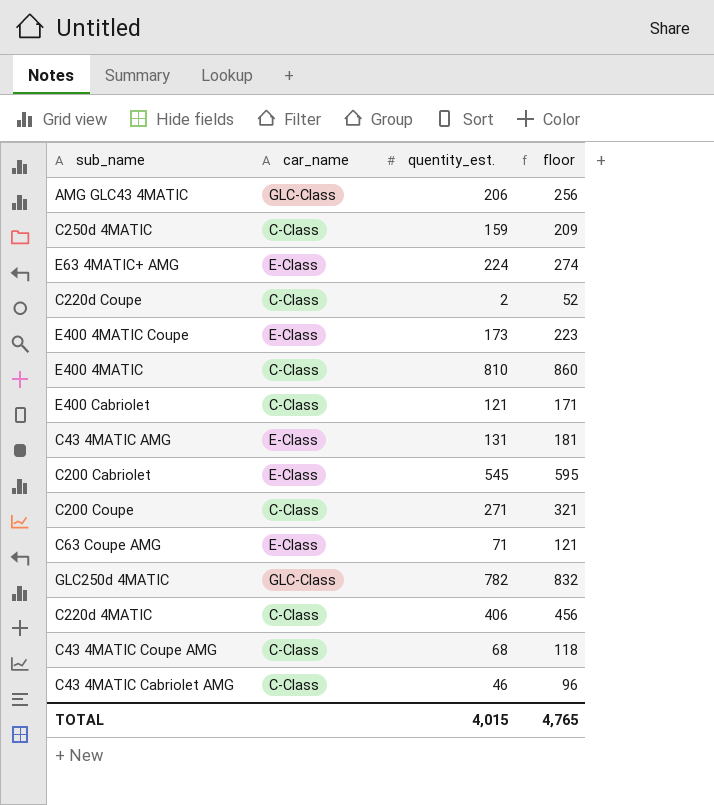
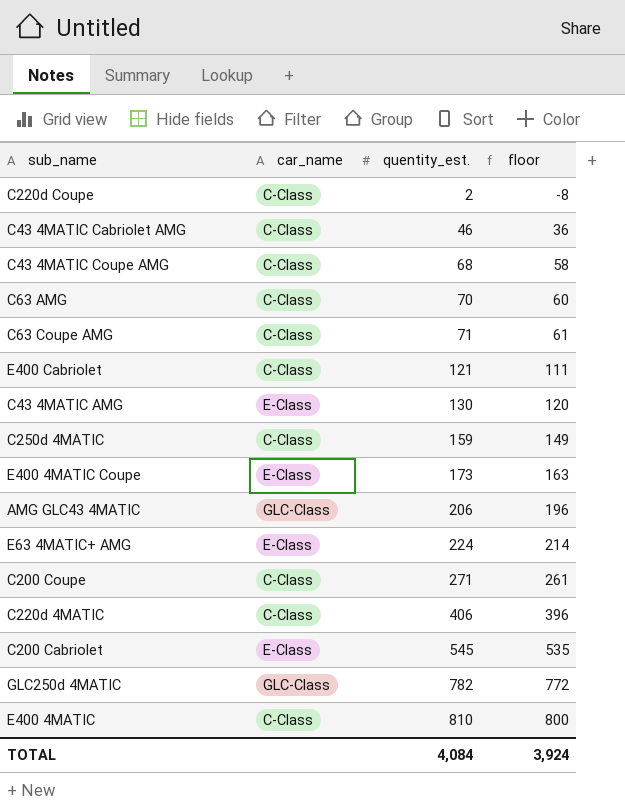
row order: none -> quentity_est. ascending
column floor | formula: [quentity_est.] + 50 -> [quentity_est.] - 10
row C63 AMG: none -> C-Class | 70 | 60
C63 Coupe AMG | car_name: E-Class -> C-Class
C43 4MATIC AMG | quentity_est.: 131 -> 130
TOTAL | quentity_est.: 4,015 -> 4,084
TOTAL | floor: 4,765 -> 3,924

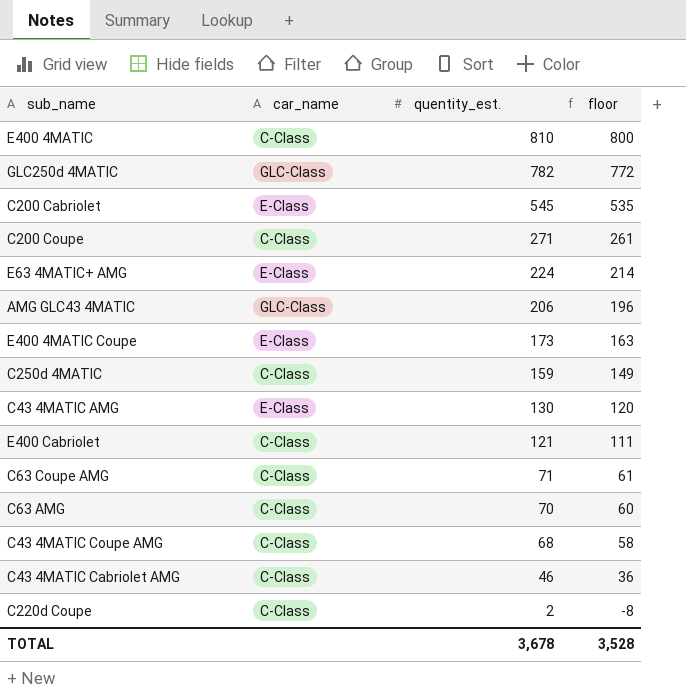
row order: quentity_est. ascending -> quentity_est. descending
row C220d 4MATIC: C-Class | 406 | 396 -> none
TOTAL | quentity_est.: 4,084 -> 3,678
TOTAL | floor: 3,924 -> 3,528

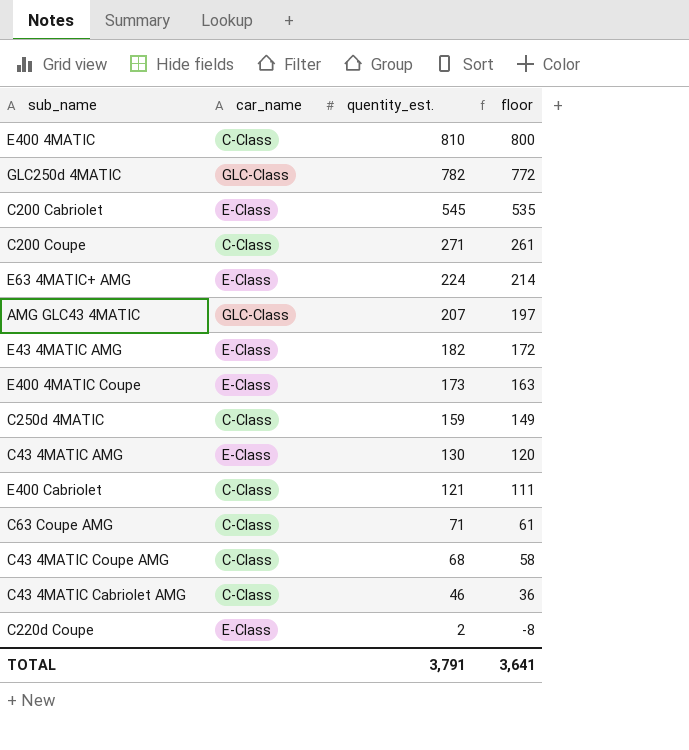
row C63 AMG: C-Class | 70 | 60 -> none
AMG GLC43 4MATIC | quentity_est.: 206 -> 207
AMG GLC43 4MATIC | floor: 196 -> 197
row E43 4MATIC AMG: none -> E-Class | 182 | 172
C220d Coupe | car_name: C-Class -> E-Class
TOTAL | quentity_est.: 3,678 -> 3,791
TOTAL | floor: 3,528 -> 3,641

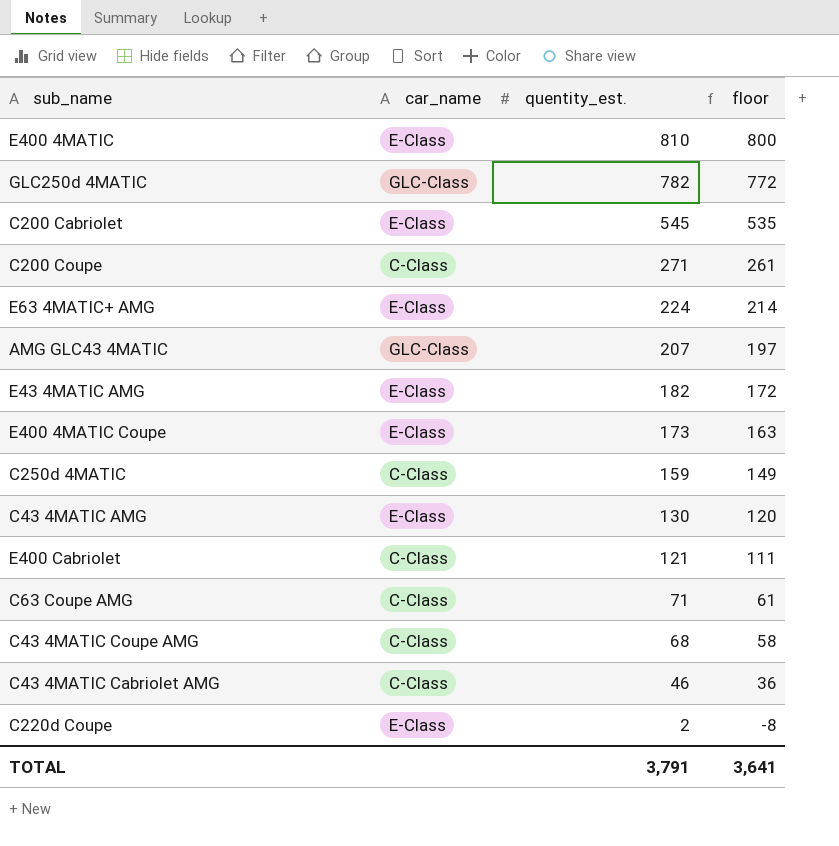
E400 4MATIC | car_name: C-Class -> E-Class

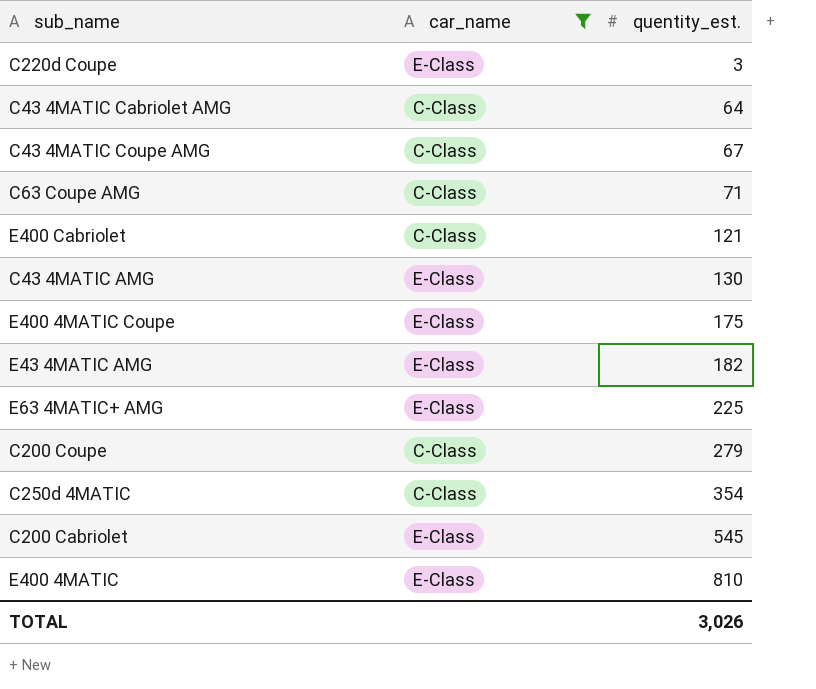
filter: none -> car_name != GLC-Class
row order: quentity_est. descending -> quentity_est. ascending
column floor | formula: [quentity_est.] - 10 -> none
C220d Coupe | quentity_est.: 2 -> 3
C43 4MATIC Cabriolet AMG | quentity_est.: 46 -> 64
C43 4MATIC Coupe AMG | quentity_est.: 68 -> 67
E400 4MATIC Coupe | quentity_est.: 173 -> 175
E63 4MATIC+ AMG | quentity_est.: 224 -> 225
C200 Coupe | quentity_est.: 271 -> 279
C250d 4MATIC | quentity_est.: 159 -> 354
TOTAL | quentity_est.: 3,791 -> 3,026

